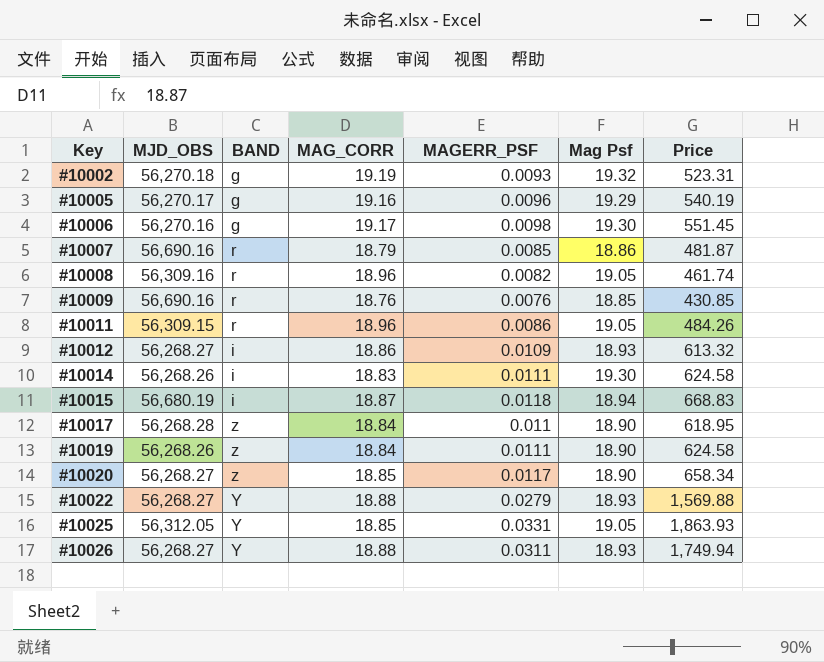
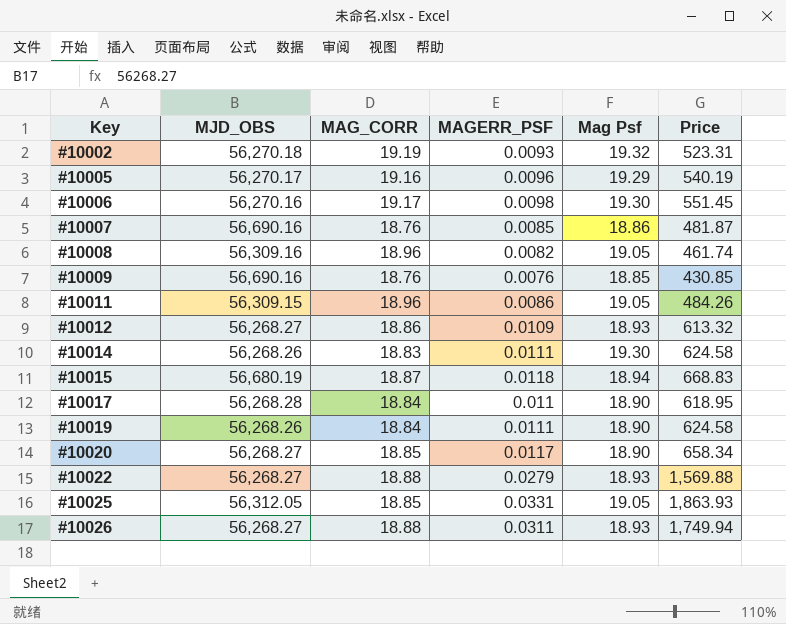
column BAND | position: 3 -> none
#10007 | MAG_CORR: 18.79 -> 18.76

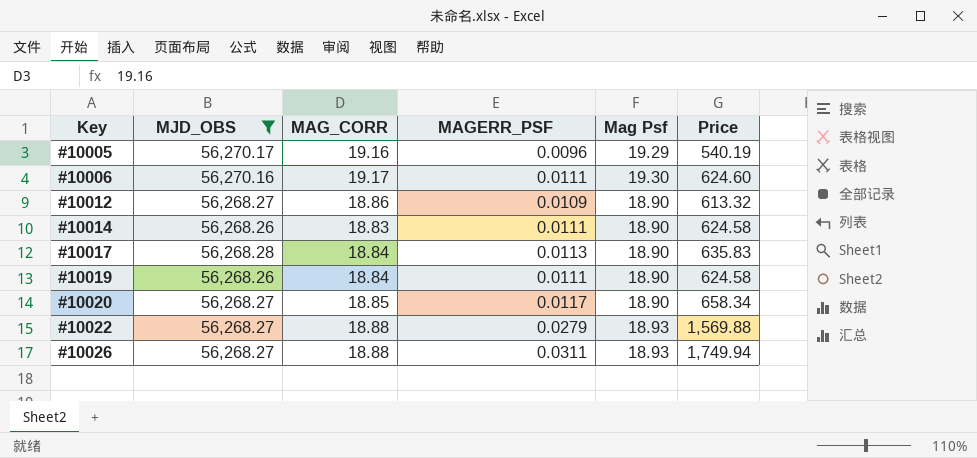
filter: none -> MJD_OBS <= 56,270.17
#10006 | MAGERR_PSF: 0.0098 -> 0.0111
#10006 | Price: 551.45 -> 624.60
#10012 | Mag Psf: 18.93 -> 18.90
#10014 | Mag Psf: 19.30 -> 18.90
#10017 | MAGERR_PSF: 0.011 -> 0.0113
#10017 | Price: 618.95 -> 635.83

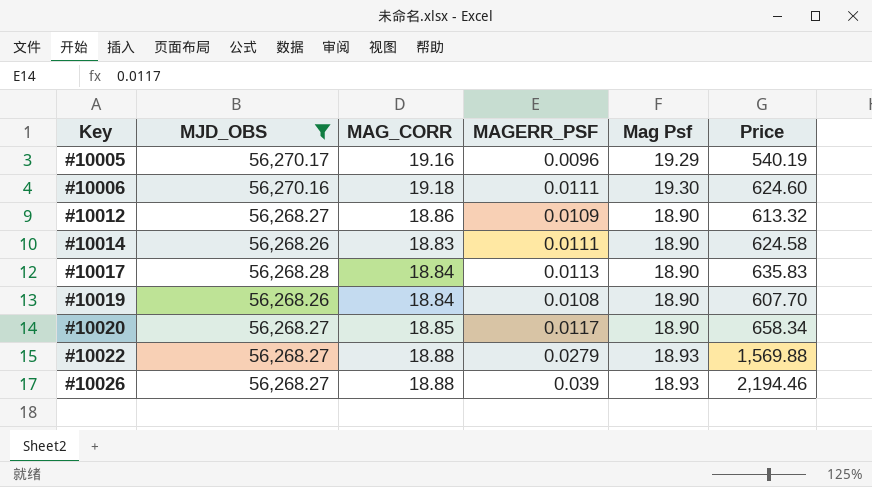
#10006 | MAG_CORR: 19.17 -> 19.18
#10019 | MAGERR_PSF: 0.0111 -> 0.0108
#10019 | Price: 624.58 -> 607.70
#10026 | MAGERR_PSF: 0.0311 -> 0.039
#10026 | Price: 1,749.94 -> 2,194.46

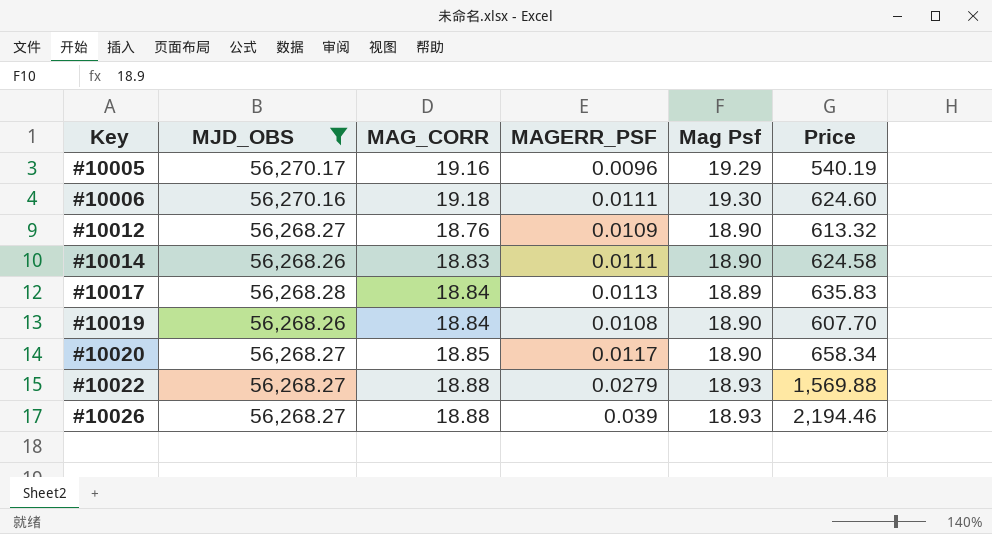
#10012 | MAG_CORR: 18.86 -> 18.76
#10017 | Mag Psf: 18.90 -> 18.89

